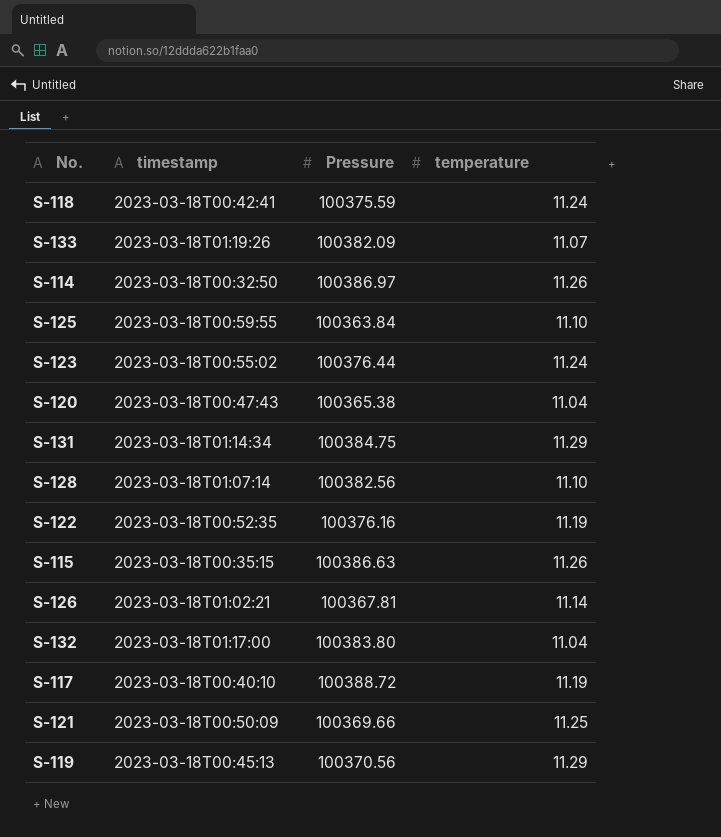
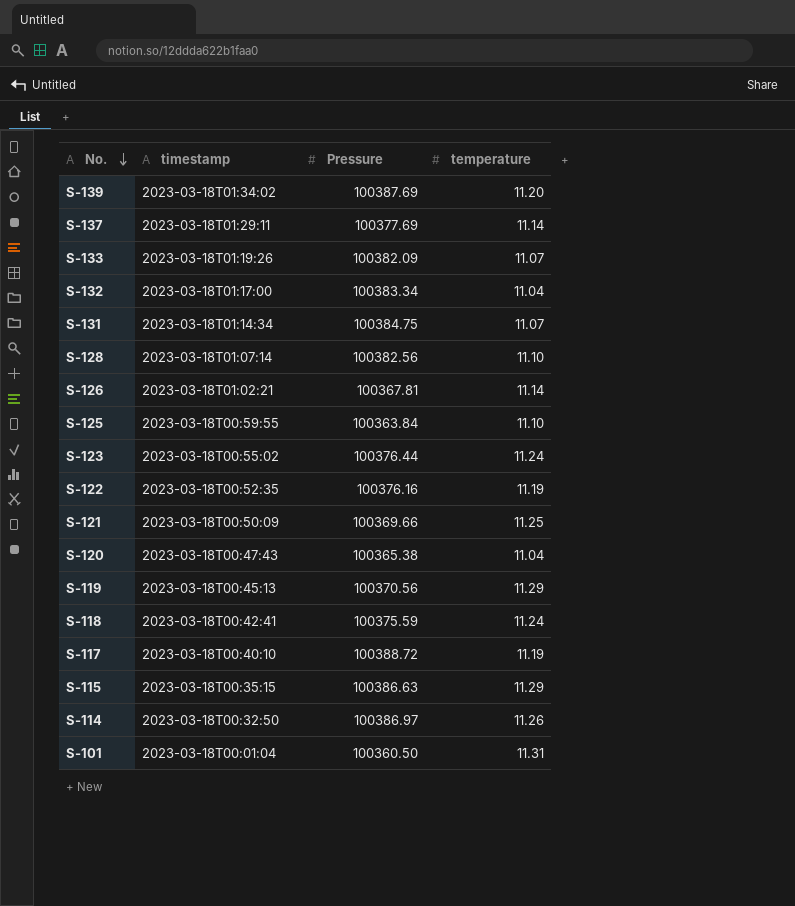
row order: none -> No. descending
row S-139: none -> 2023-03-18T01:34:02 | 100387.69 | 11.20
row S-137: none -> 2023-03-18T01:29:11 | 100377.69 | 11.14
S-132 | Pressure: 100383.80 -> 100383.34
S-131 | temperature: 11.29 -> 11.07
S-115 | temperature: 11.26 -> 11.29
row S-101: none -> 2023-03-18T00:01:04 | 100360.50 | 11.31

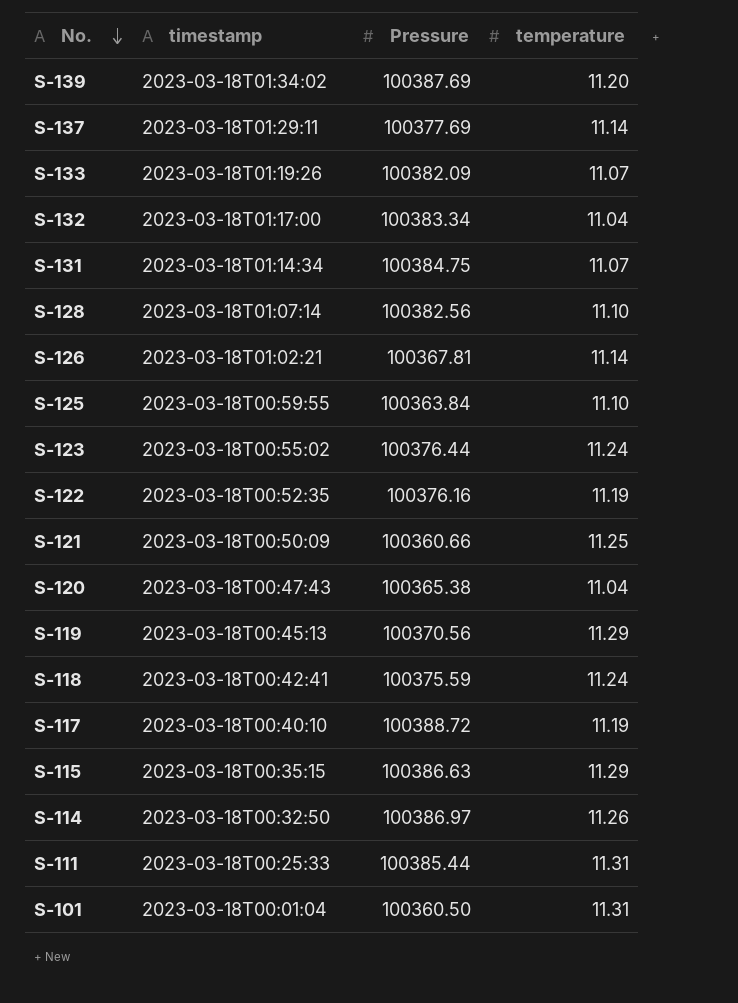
S-121 | Pressure: 100369.66 -> 100360.66
row S-111: none -> 2023-03-18T00:25:33 | 100385.44 | 11.31

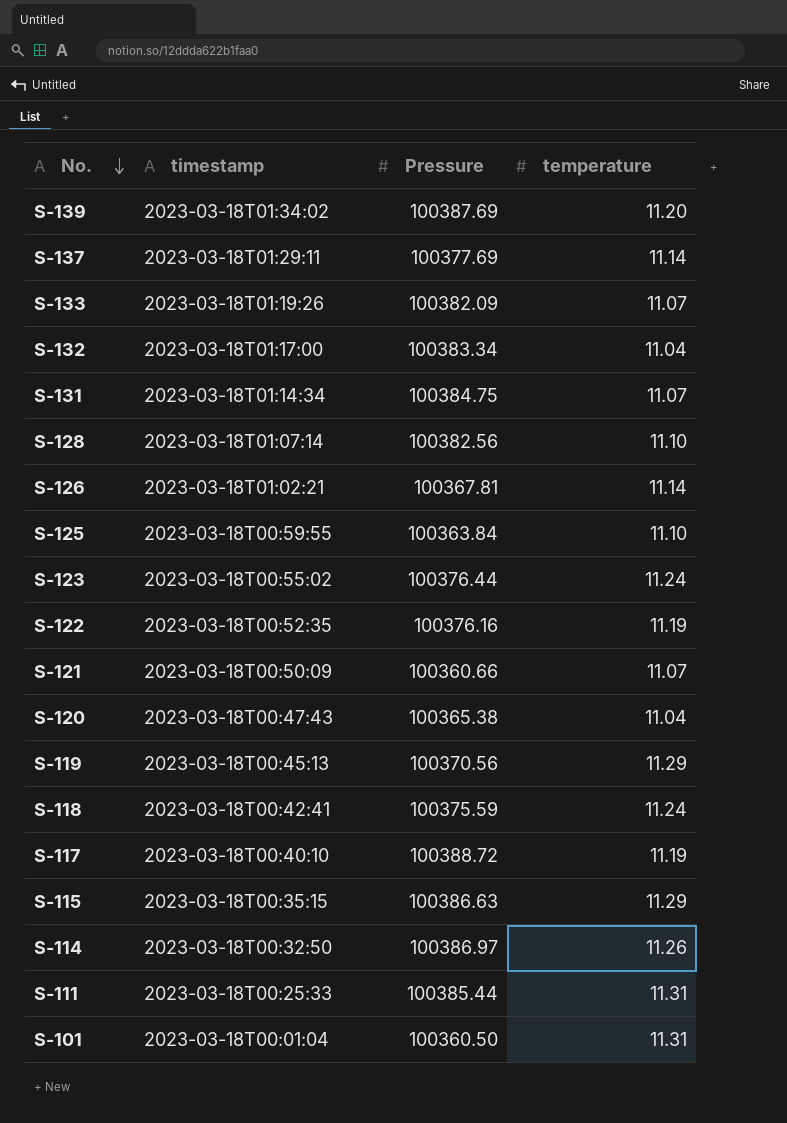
S-121 | temperature: 11.25 -> 11.07

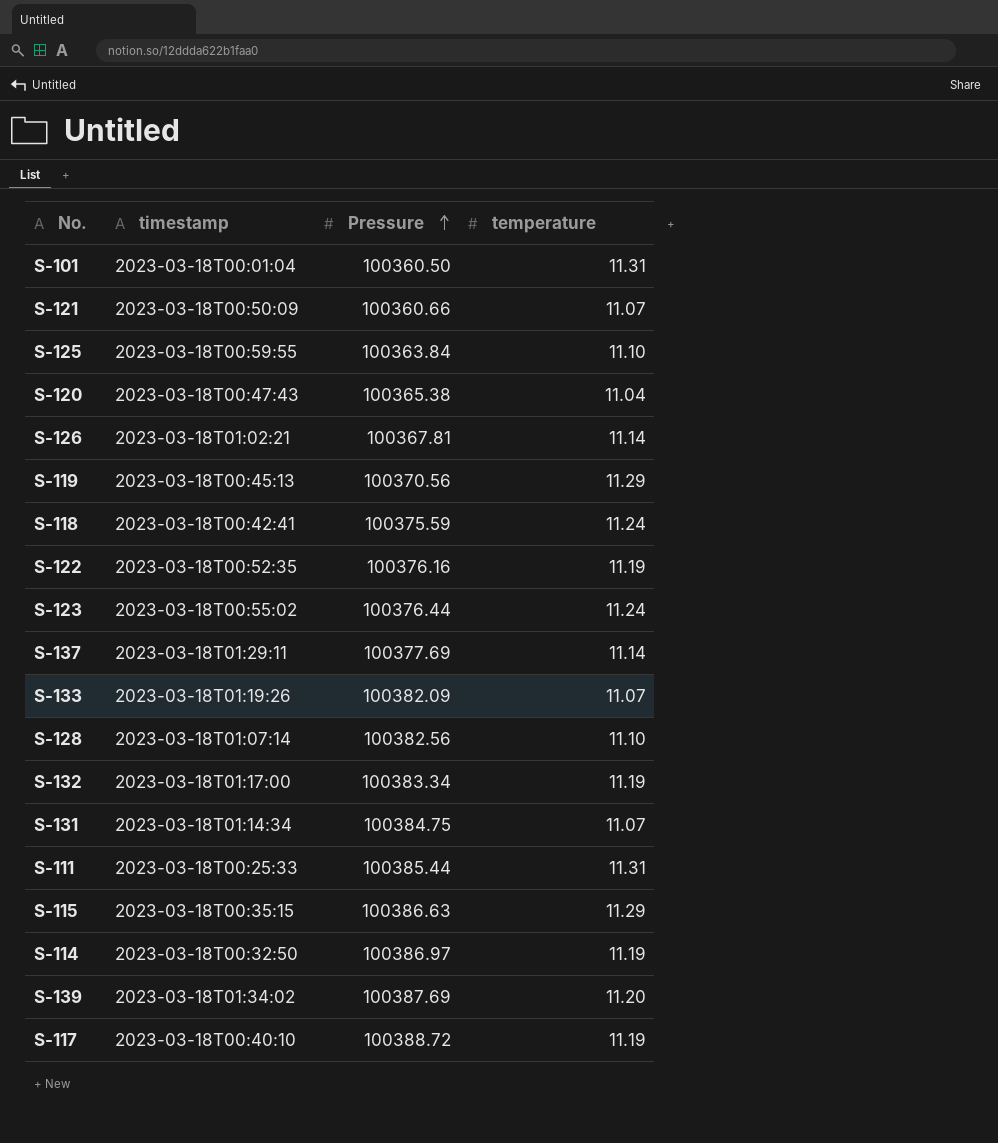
row order: No. descending -> Pressure ascending
S-132 | temperature: 11.04 -> 11.19
S-114 | temperature: 11.26 -> 11.19

